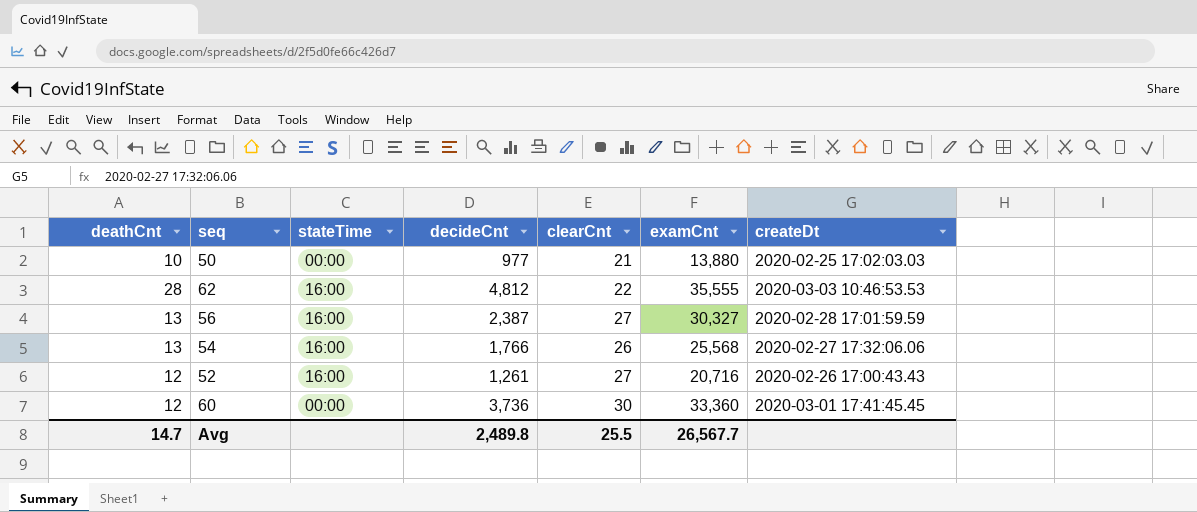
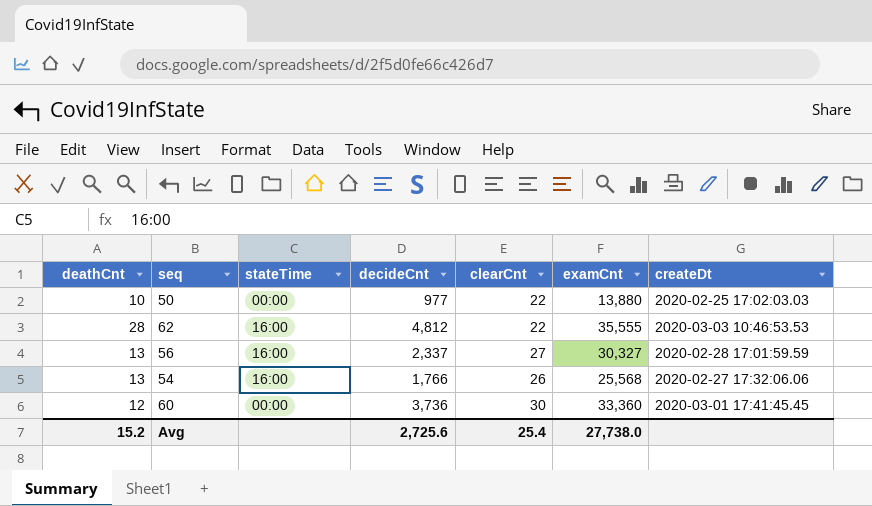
row 52: 12 | 16:00 | 1,261 | 27 | 20,716 | 2020-02-26 17:00:43.43 -> none
50 | clearCnt: 21 -> 22
56 | decideCnt: 2,387 -> 2,337
Avg | deathCnt: 14.7 -> 15.2
Avg | decideCnt: 2,489.8 -> 2,725.6
Avg | clearCnt: 25.5 -> 25.4
Avg | examCnt: 26,567.7 -> 27,738.0

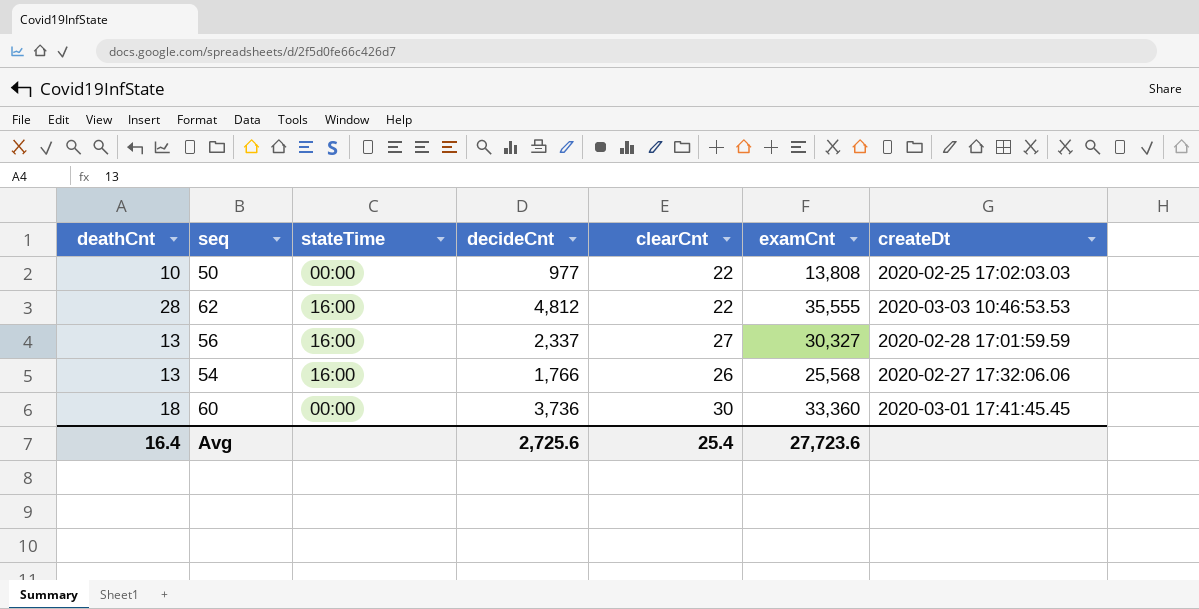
50 | examCnt: 13,880 -> 13,808
60 | deathCnt: 12 -> 18
Avg | deathCnt: 15.2 -> 16.4
Avg | examCnt: 27,738.0 -> 27,723.6

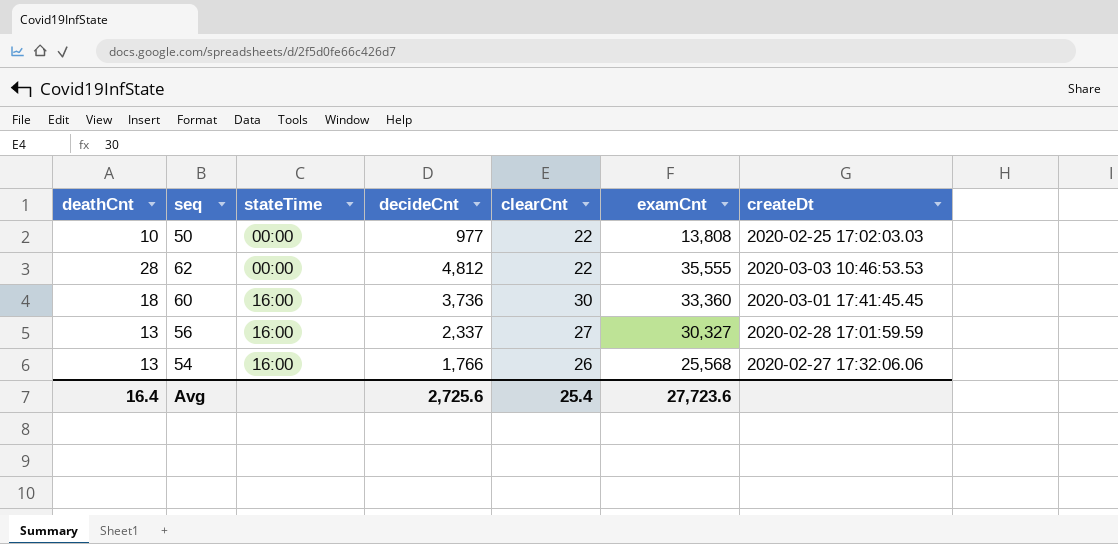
row order: none -> stateTime ascending
62 | stateTime: 16:00 -> 00:00
60 | stateTime: 00:00 -> 16:00

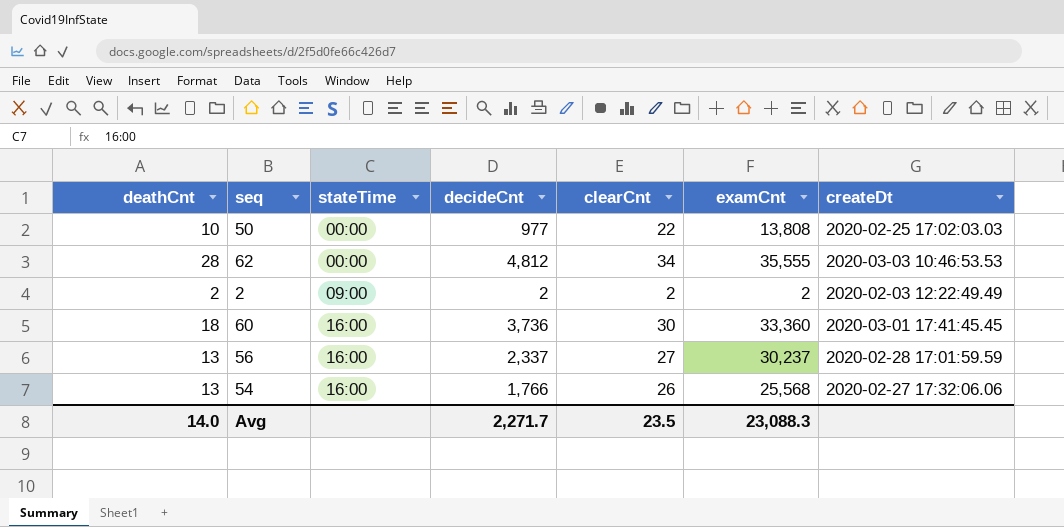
62 | clearCnt: 22 -> 34
row 2: none -> 2 | 09:00 | 2 | 2 | 2 | 2020-02-03 12:22:49.49
56 | examCnt: 30,327 -> 30,237
Avg | deathCnt: 16.4 -> 14.0
Avg | decideCnt: 2,725.6 -> 2,271.7
Avg | clearCnt: 25.4 -> 23.5
Avg | examCnt: 27,723.6 -> 23,088.3

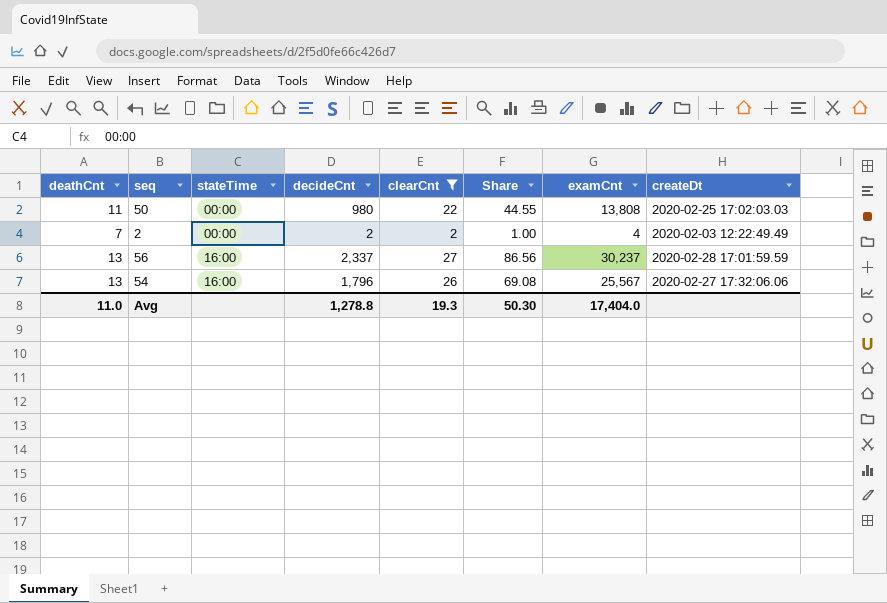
filter: none -> clearCnt <= 27
column Share | formula: none -> [decideCnt] / [clearCnt]
50 | deathCnt: 10 -> 11
50 | decideCnt: 977 -> 980
2 | deathCnt: 2 -> 7
2 | stateTime: 09:00 -> 00:00
2 | examCnt: 2 -> 4
54 | decideCnt: 1,766 -> 1,796
54 | examCnt: 25,568 -> 25,567
Avg | deathCnt: 14.0 -> 11.0
Avg | decideCnt: 2,271.7 -> 1,278.8
Avg | clearCnt: 23.5 -> 19.3
Avg | examCnt: 23,088.3 -> 17,404.0

